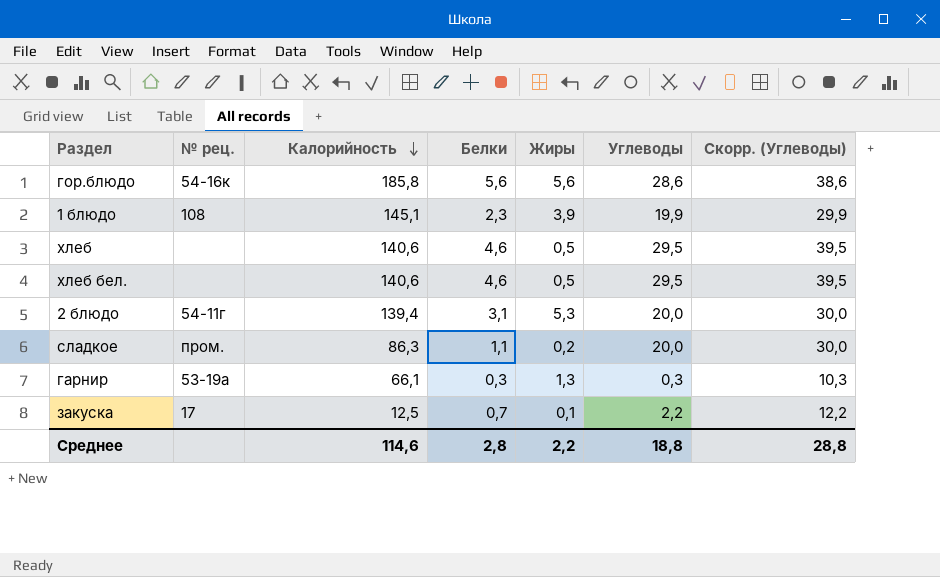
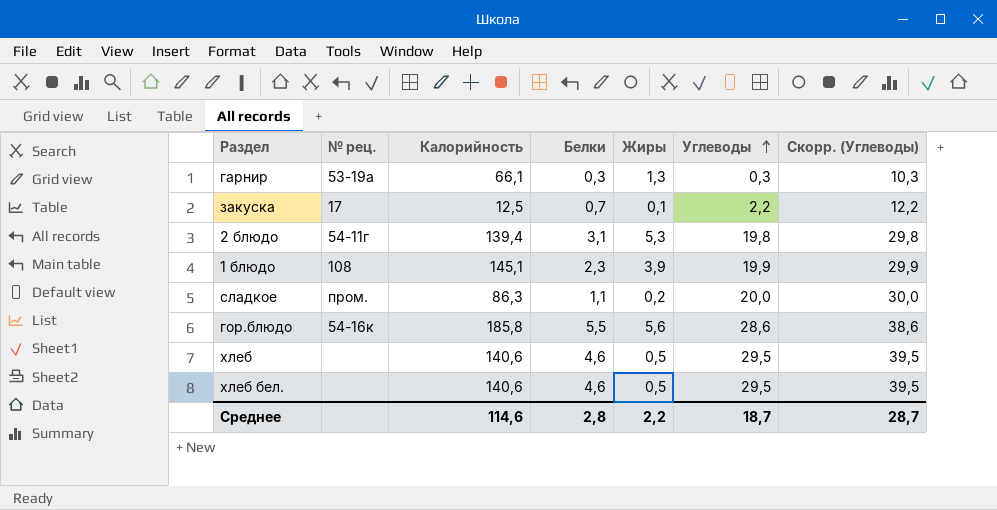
row order: Калорийность descending -> Углеводы ascending
2 блюдо | Углеводы: 20,0 -> 19,8
2 блюдо | Скорр. (Углеводы): 30,0 -> 29,8
гор.блюдо | Белки: 5,6 -> 5,5
Среднее | Углеводы: 18,8 -> 18,7
Среднее | Скорр. (Углеводы): 28,8 -> 28,7

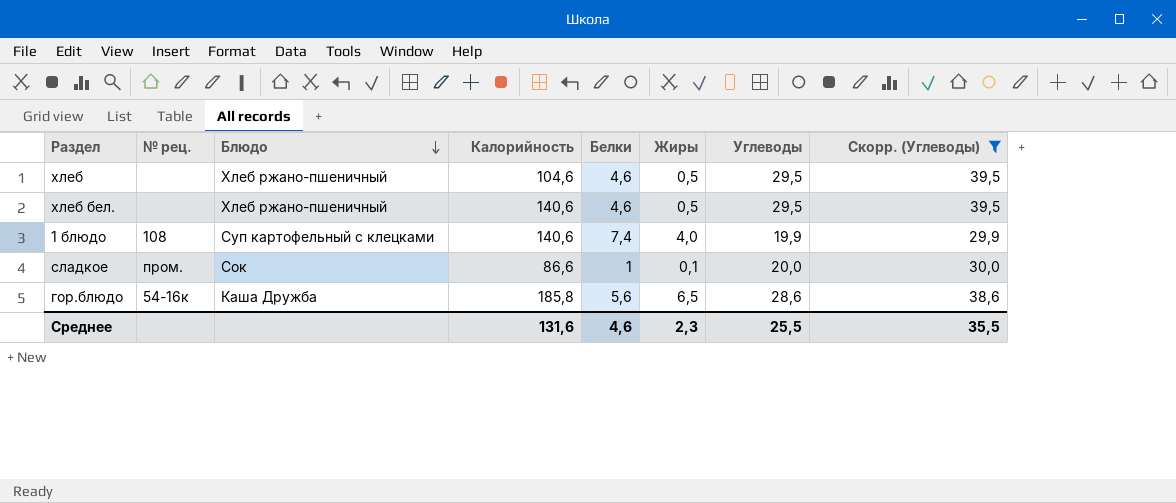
filter: none -> Скорр. (Углеводы) >= 29,9
row order: Углеводы ascending -> Блюдо descending
column Блюдо | position: none -> 3
хлеб | Калорийность: 140,6 -> 104,6
1 блюдо | Калорийность: 145,1 -> 140,6
1 блюдо | Белки: 2,3 -> 7,4
1 блюдо | Жиры: 3,9 -> 4,0
сладкое | Калорийность: 86,3 -> 86,6
сладкое | Белки: 1,1 -> 1
сладкое | Жиры: 0,2 -> 0,1
гор.блюдо | Белки: 5,5 -> 5,6
гор.блюдо | Жиры: 5,6 -> 6,5
Среднее | Калорийность: 114,6 -> 131,6
Среднее | Белки: 2,8 -> 4,6
Среднее | Жиры: 2,2 -> 2,3
Среднее | Углеводы: 18,7 -> 25,5
Среднее | Скорр. (Углеводы): 28,7 -> 35,5

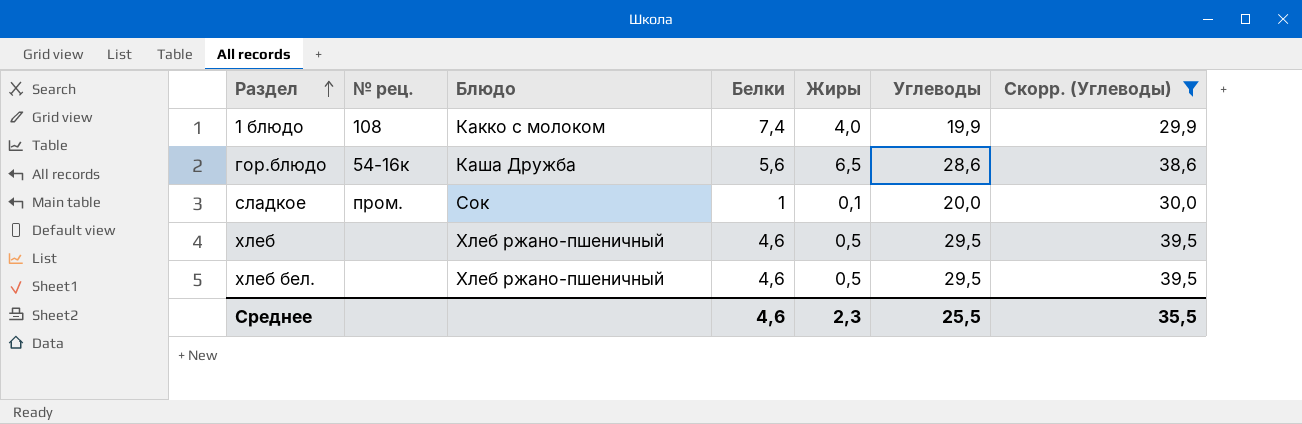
row order: Блюдо descending -> Раздел ascending
column Калорийность | position: 4 -> none
1 блюдо | Блюдо: Суп картофельный с клецками -> Какко с молоком

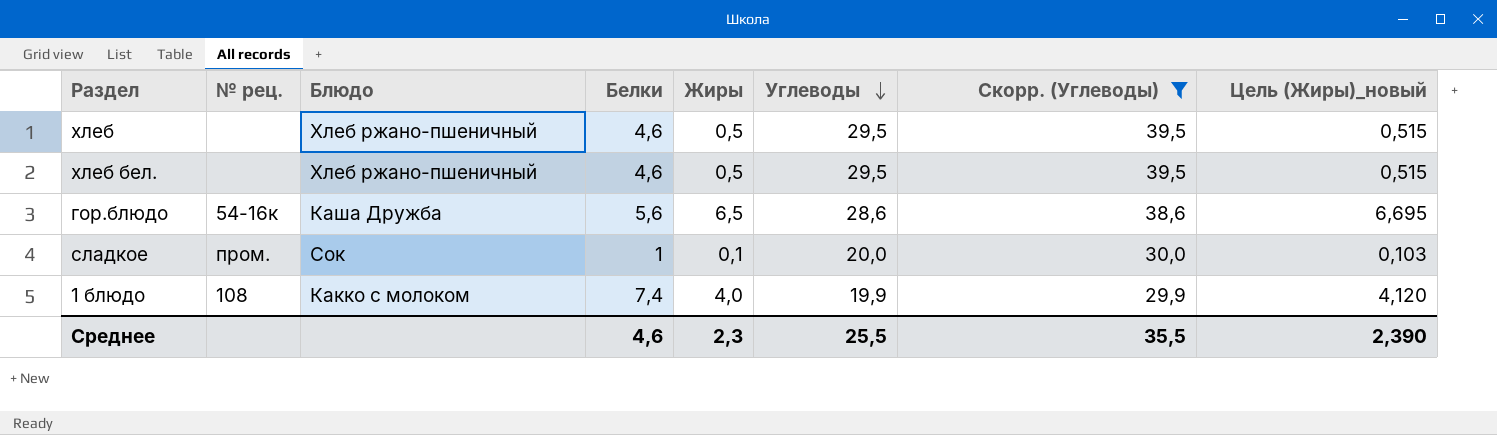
row order: Раздел ascending -> Углеводы descending
column Цель (Жиры)_новый | formula: none -> [Жиры] * 1,03

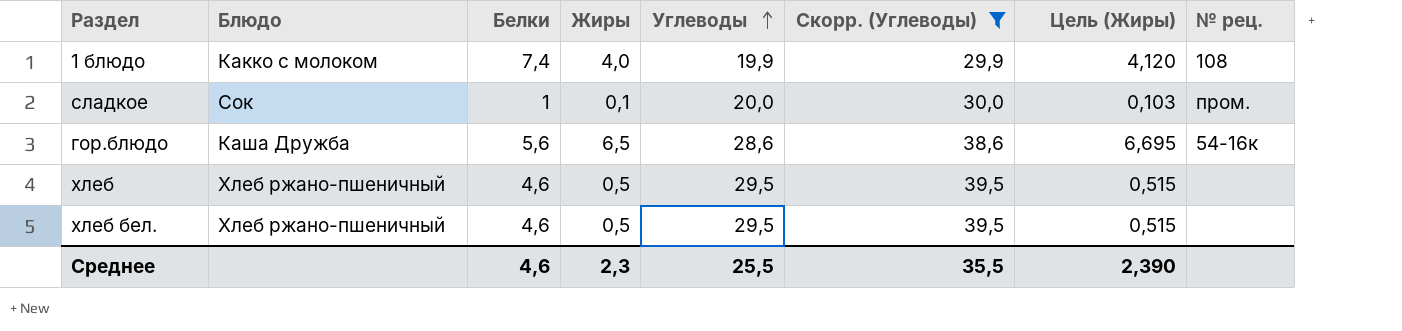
row order: Углеводы descending -> Углеводы ascending
column name: Цель (Жиры)_новый -> Цель (Жиры)
column № рец. | position: 2 -> 8

